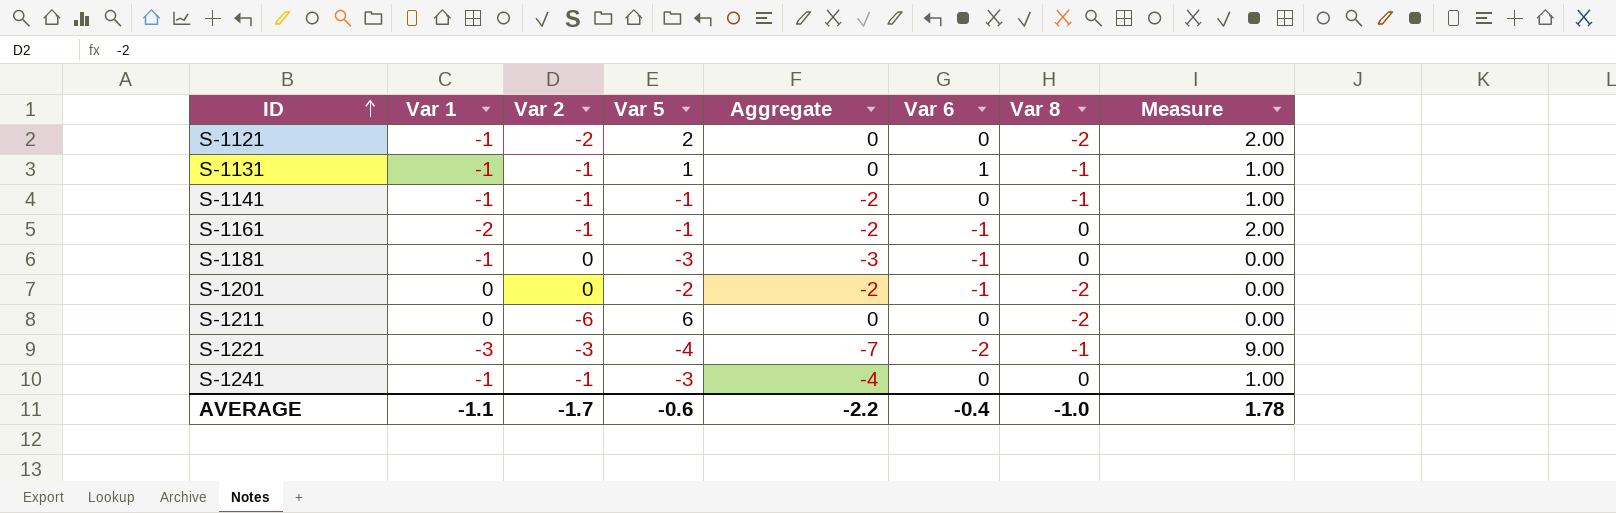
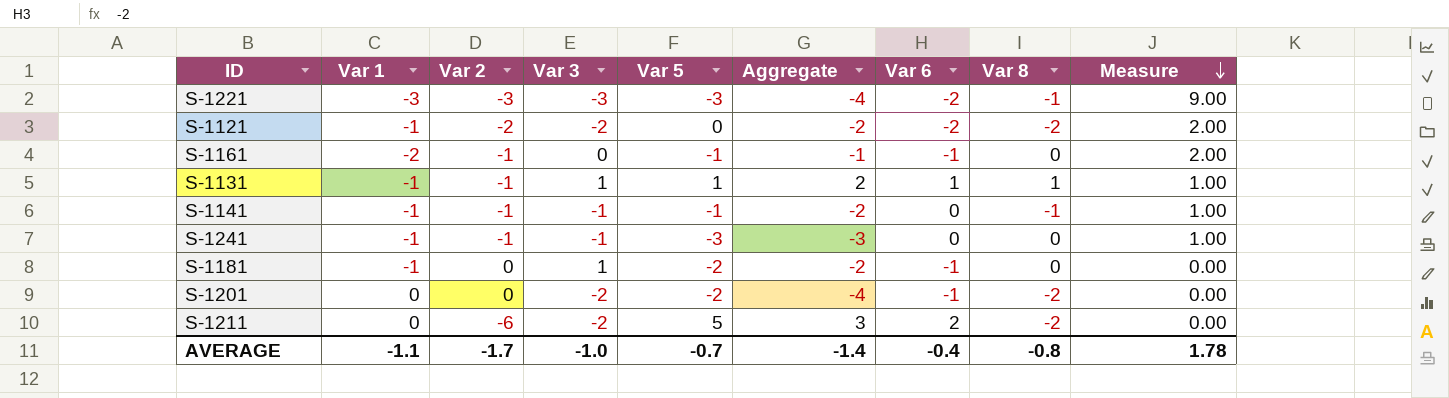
row order: ID ascending -> Measure descending
column Var 3 | position: none -> 4
column Aggregate | formula: [Var 2] + [Var 5] -> [Var 5] + [Var 8]
S-1221 | Var 5: -4 -> -3
S-1121 | Var 5: 2 -> 0
S-1121 | Var 6: 0 -> -2
S-1131 | Var 8: -1 -> 1
S-1181 | Var 5: -3 -> -2
S-1211 | Var 5: 6 -> 5
S-1211 | Var 6: 0 -> 2
AVERAGE | Var 5: -0.6 -> -0.7
AVERAGE | Aggregate: -2.2 -> -1.4
AVERAGE | Var 8: -1.0 -> -0.8

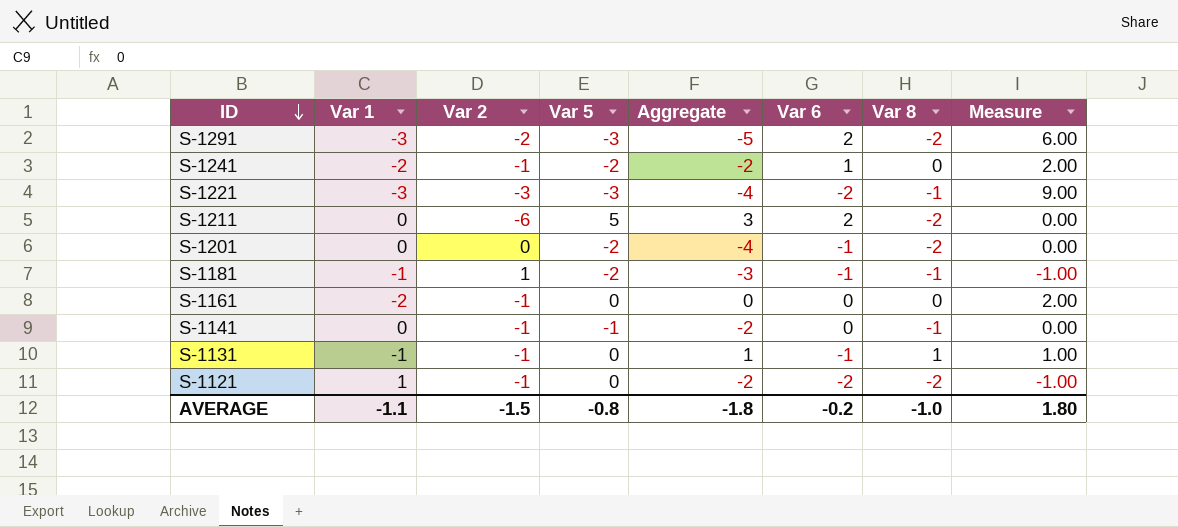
row order: Measure descending -> ID descending
column Var 3 | position: 4 -> none
row S-1291: none -> -3 | -2 | -3 | -5 | 2 | -2 | 6.00
S-1241 | Var 1: -1 -> -2
S-1241 | Var 5: -3 -> -2
S-1241 | Aggregate: -3 -> -2
S-1241 | Var 6: 0 -> 1
S-1241 | Measure: 1.00 -> 2.00
S-1181 | Var 2: 0 -> 1
S-1181 | Aggregate: -2 -> -3
S-1181 | Var 8: 0 -> -1
S-1181 | Measure: 0.00 -> -1.00
S-1161 | Var 5: -1 -> 0
S-1161 | Aggregate: -1 -> 0
S-1161 | Var 6: -1 -> 0
S-1141 | Var 1: -1 -> 0
S-1141 | Measure: 1.00 -> 0.00
S-1131 | Var 5: 1 -> 0
S-1131 | Aggregate: 2 -> 1
S-1131 | Var 6: 1 -> -1
S-1121 | Var 1: -1 -> 1
S-1121 | Var 2: -2 -> -1
S-1121 | Measure: 2.00 -> -1.00
AVERAGE | Var 2: -1.7 -> -1.5
AVERAGE | Var 5: -0.7 -> -0.8
AVERAGE | Aggregate: -1.4 -> -1.8
AVERAGE | Var 6: -0.4 -> -0.2
AVERAGE | Var 8: -0.8 -> -1.0
AVERAGE | Measure: 1.78 -> 1.80

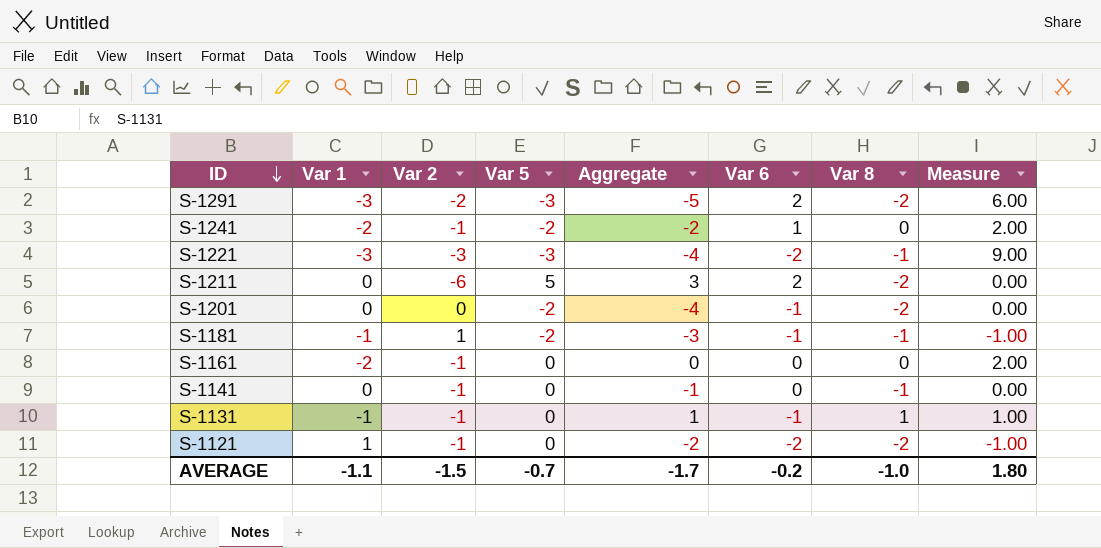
S-1141 | Var 5: -1 -> 0
S-1141 | Aggregate: -2 -> -1
AVERAGE | Var 5: -0.8 -> -0.7
AVERAGE | Aggregate: -1.8 -> -1.7

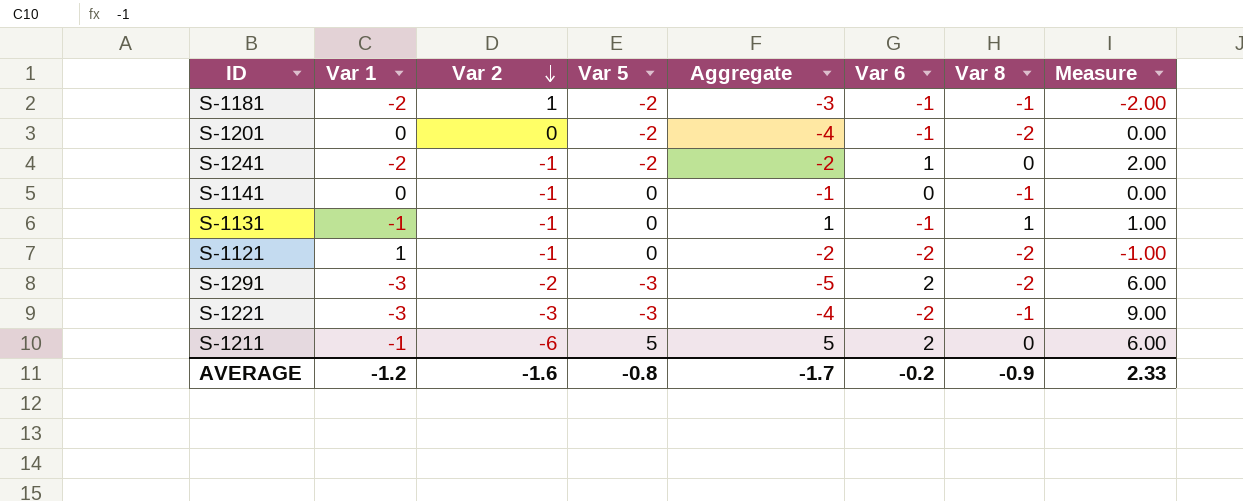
row order: ID descending -> Var 2 descending
row S-1161: -2 | -1 | 0 | 0 | 0 | 0 | 2.00 -> none
S-1181 | Var 1: -1 -> -2
S-1181 | Measure: -1.00 -> -2.00
S-1211 | Var 1: 0 -> -1
S-1211 | Aggregate: 3 -> 5
S-1211 | Var 8: -2 -> 0
S-1211 | Measure: 0.00 -> 6.00
AVERAGE | Var 1: -1.1 -> -1.2
AVERAGE | Var 2: -1.5 -> -1.6
AVERAGE | Var 5: -0.7 -> -0.8
AVERAGE | Var 8: -1.0 -> -0.9
AVERAGE | Measure: 1.80 -> 2.33

